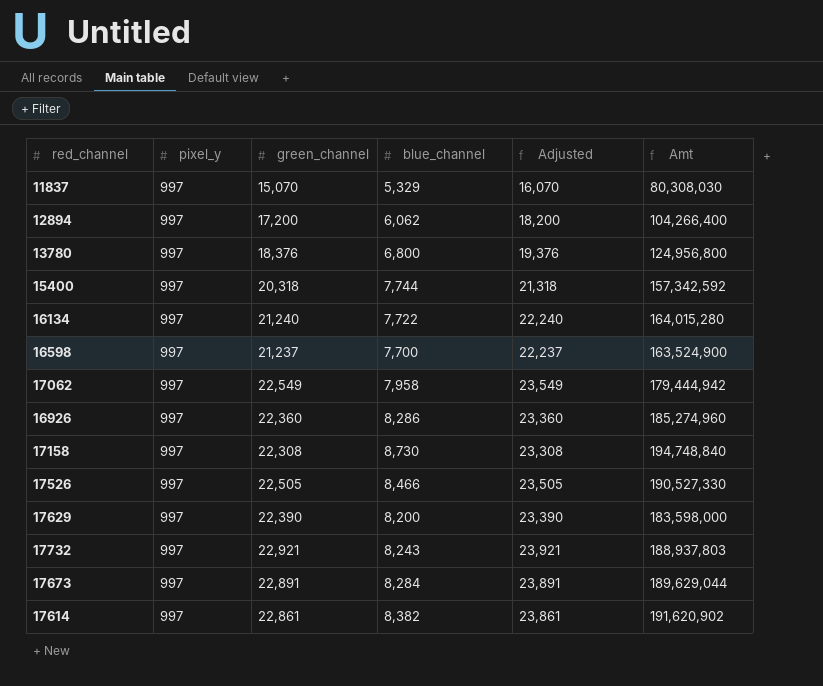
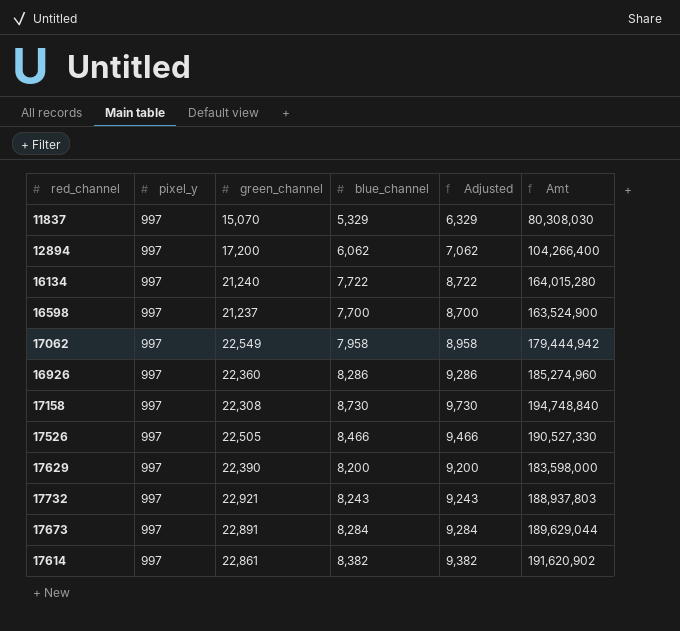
column Adjusted | formula: [green_channel] + 1000 -> [blue_channel] + 1000
row 13780: 997 | 18,376 | 6,800 | 19,376 | 124,956,800 -> none
row 15400: 997 | 20,318 | 7,744 | 21,318 | 157,342,592 -> none

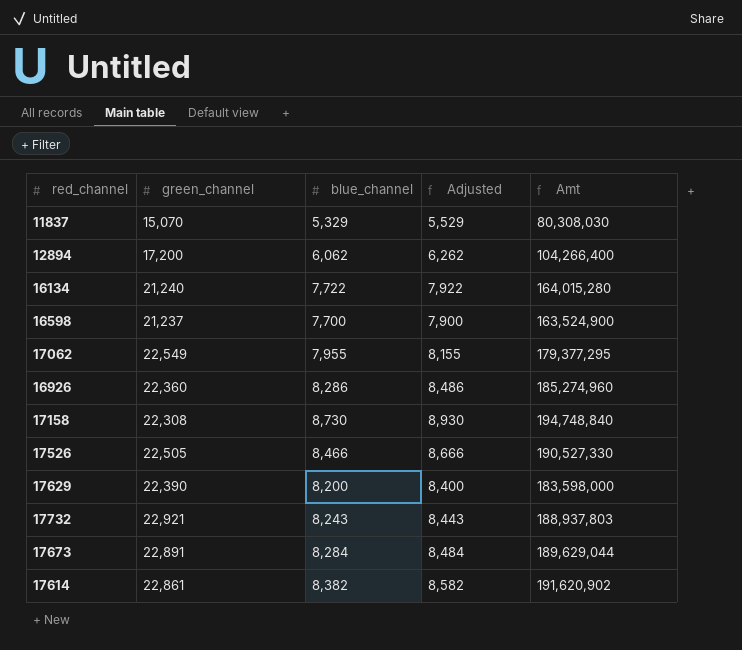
column pixel_y | position: 2 -> none
column Adjusted | formula: [blue_channel] + 1000 -> [blue_channel] + 200
17062 | blue_channel: 7,958 -> 7,955
17062 | Amt: 179,444,942 -> 179,377,295

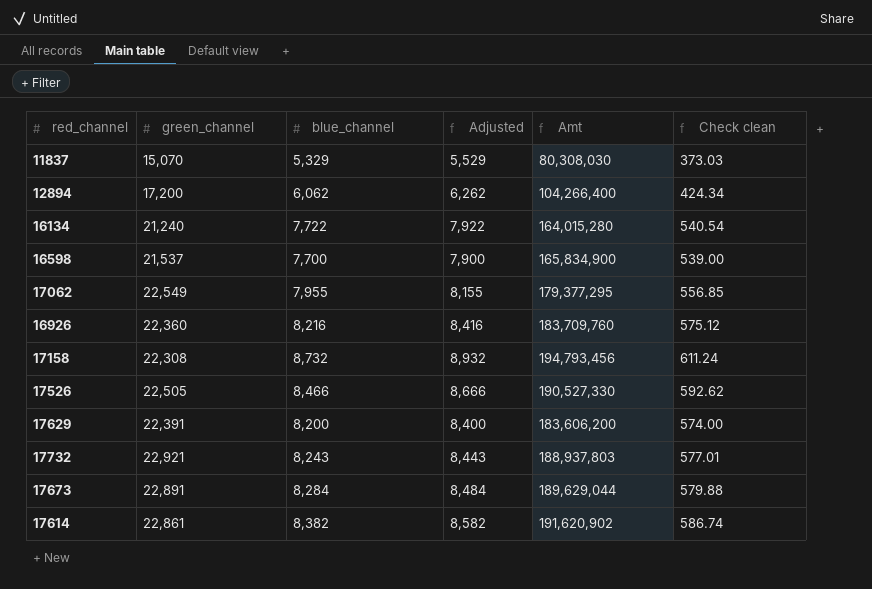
column Check clean | formula: none -> [blue_channel] * 0.07
16598 | green_channel: 21,237 -> 21,537
16598 | Amt: 163,524,900 -> 165,834,900
16926 | blue_channel: 8,286 -> 8,216
16926 | Adjusted: 8,486 -> 8,416
16926 | Amt: 185,274,960 -> 183,709,760
17158 | blue_channel: 8,730 -> 8,732
17158 | Adjusted: 8,930 -> 8,932
17158 | Amt: 194,748,840 -> 194,793,456
17629 | green_channel: 22,390 -> 22,391
17629 | Amt: 183,598,000 -> 183,606,200

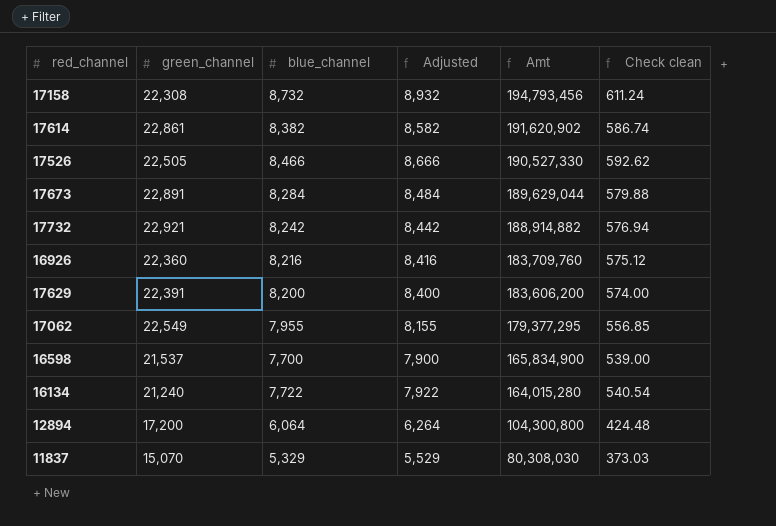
row order: none -> Amt descending
17732 | blue_channel: 8,243 -> 8,242
17732 | Adjusted: 8,443 -> 8,442
17732 | Amt: 188,937,803 -> 188,914,882
17732 | Check clean: 577.01 -> 576.94
12894 | blue_channel: 6,062 -> 6,064
12894 | Adjusted: 6,262 -> 6,264
12894 | Amt: 104,266,400 -> 104,300,800
12894 | Check clean: 424.34 -> 424.48

